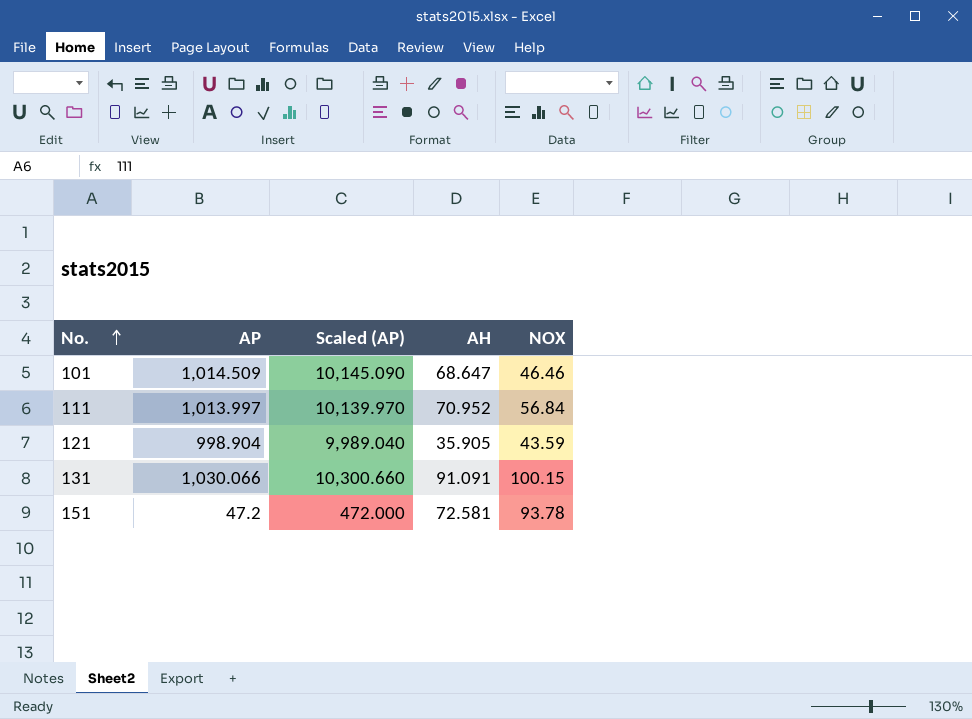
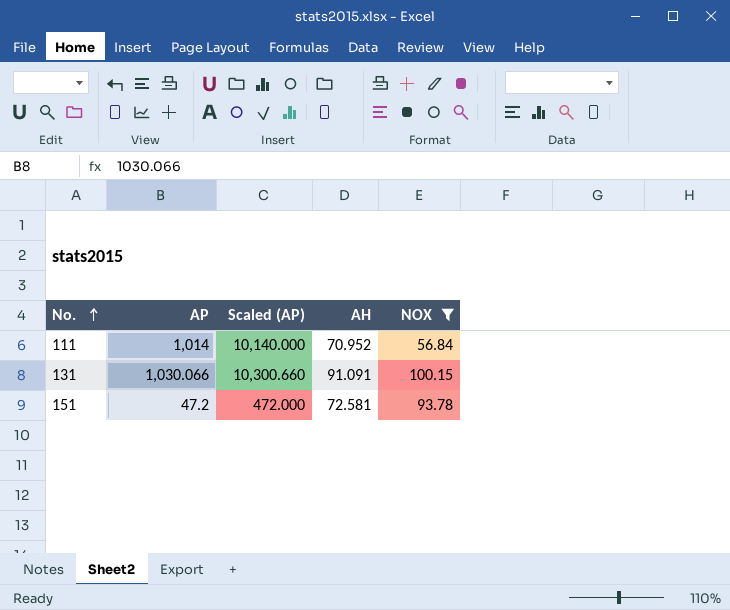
filter: none -> NOX >= 56.84
111 | AP: 1,013.997 -> 1,014
111 | Scaled (AP): 10,139.970 -> 10,140.000

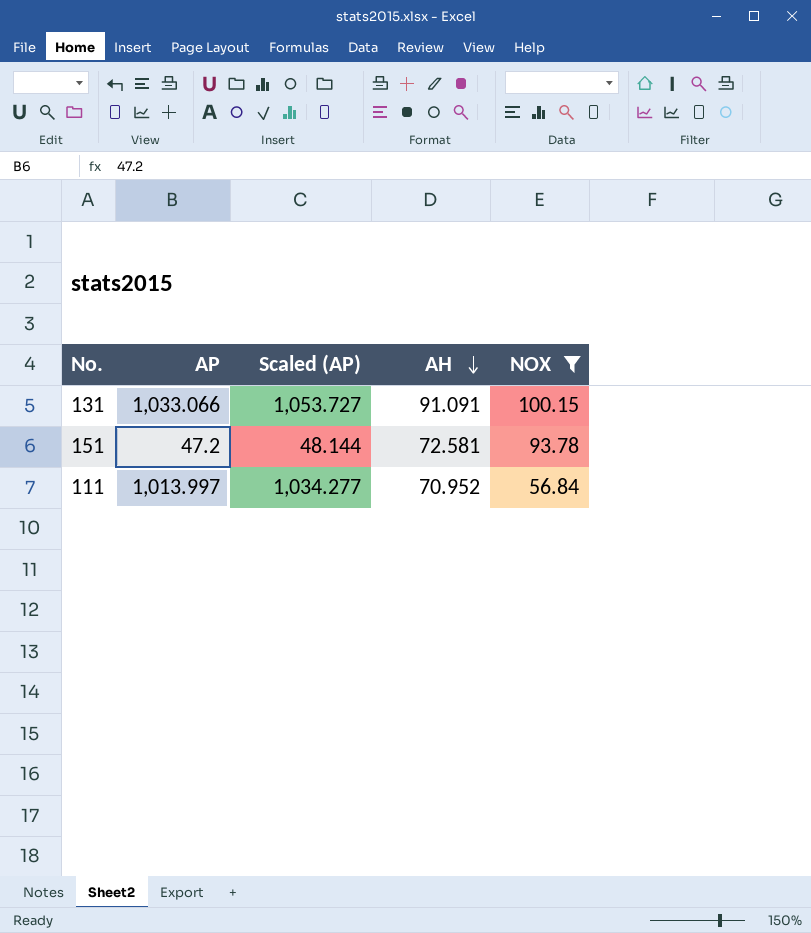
row order: No. ascending -> AH descending
column Scaled (AP) | formula: [AP] * 10 -> [AP] * 1.02
131 | AP: 1,030.066 -> 1,033.066
111 | AP: 1,014 -> 1,013.997

